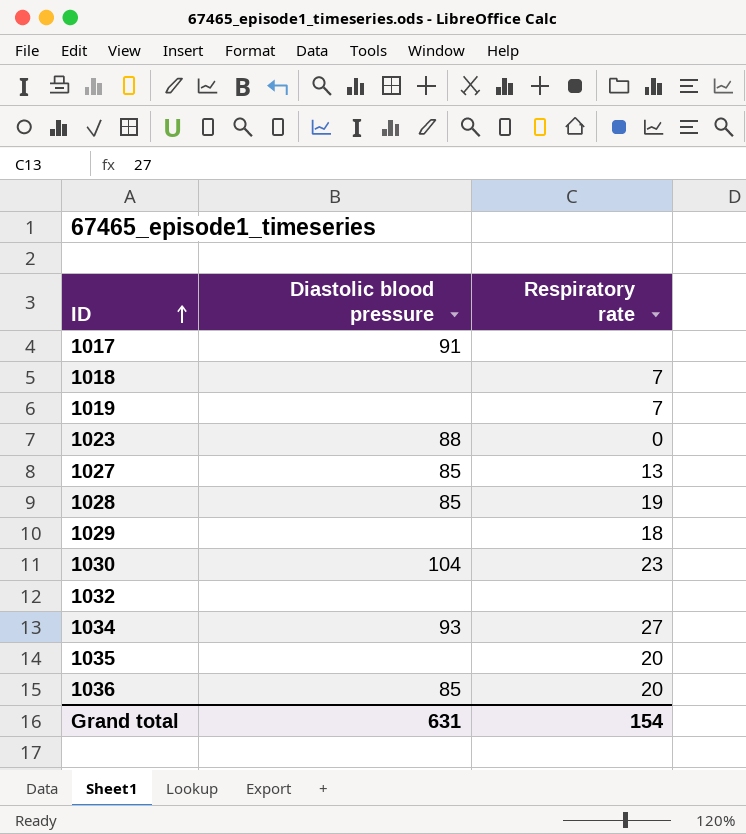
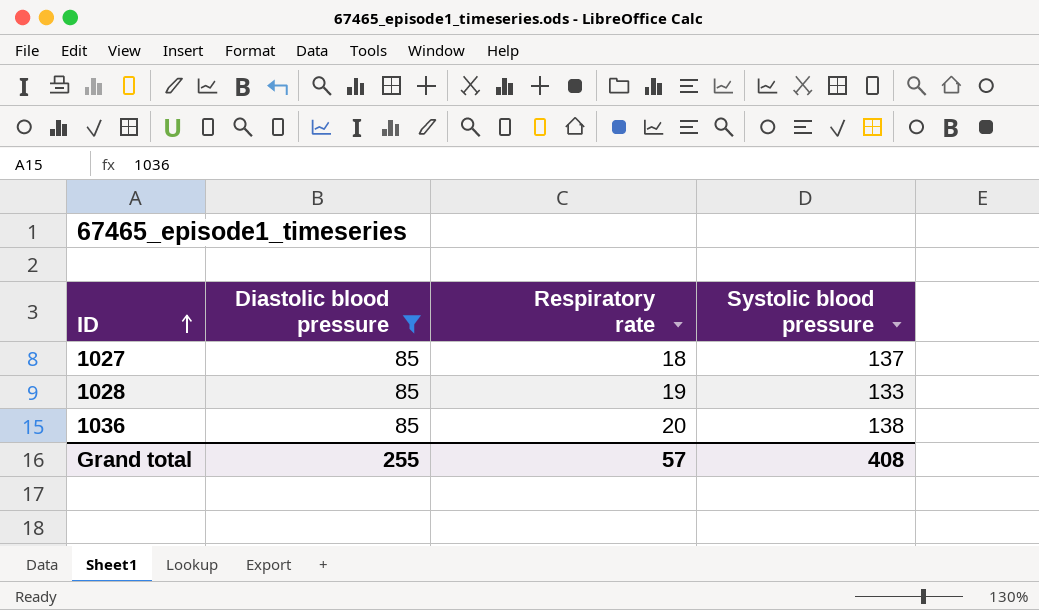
filter: none -> Diastolic blood pressure = 85
column Systolic blood pressure | position: none -> 4
1027 | Respiratory rate: 13 -> 18
Grand total | Diastolic blood pressure: 631 -> 255
Grand total | Respiratory rate: 154 -> 57

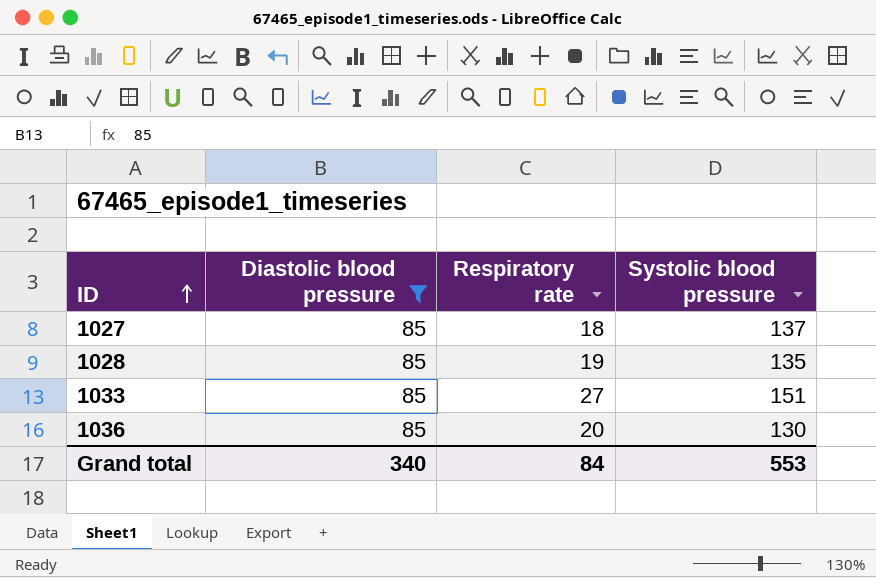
1028 | Systolic blood pressure: 133 -> 135
row 1033: none -> 85 | 27 | 151
1036 | Systolic blood pressure: 138 -> 130
Grand total | Diastolic blood pressure: 255 -> 340
Grand total | Respiratory rate: 57 -> 84
Grand total | Systolic blood pressure: 408 -> 553

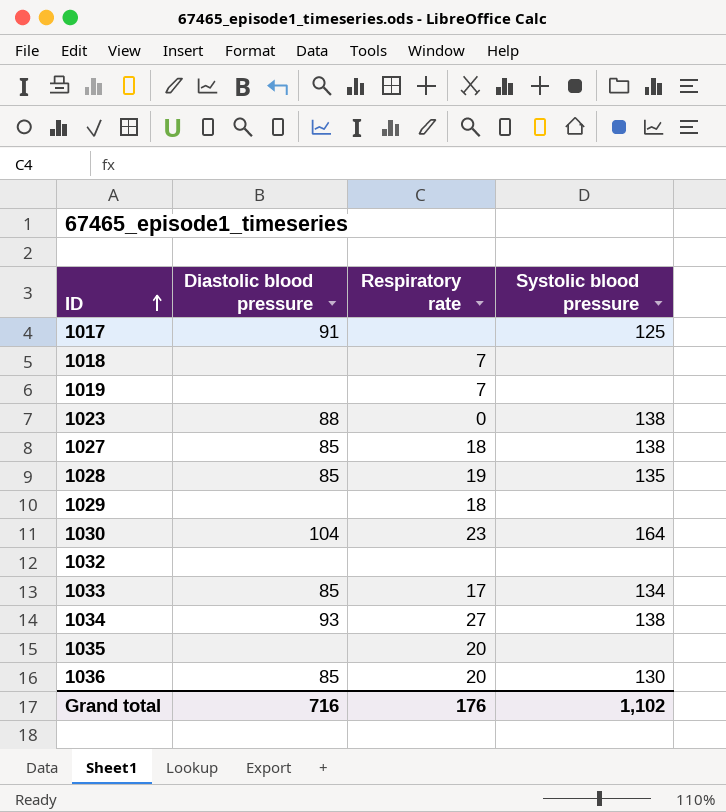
filter: Diastolic blood pressure = 85 -> none
1027 | Systolic blood pressure: 137 -> 138
1033 | Respiratory rate: 27 -> 17
1033 | Systolic blood pressure: 151 -> 134
Grand total | Diastolic blood pressure: 340 -> 716
Grand total | Respiratory rate: 84 -> 176
Grand total | Systolic blood pressure: 553 -> 1,102

